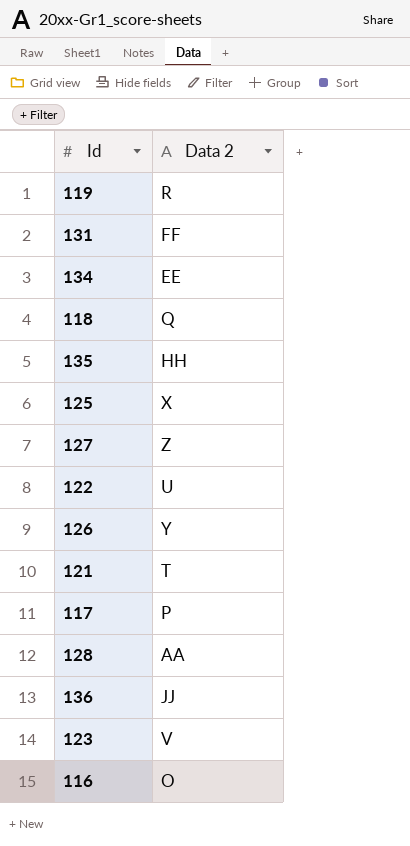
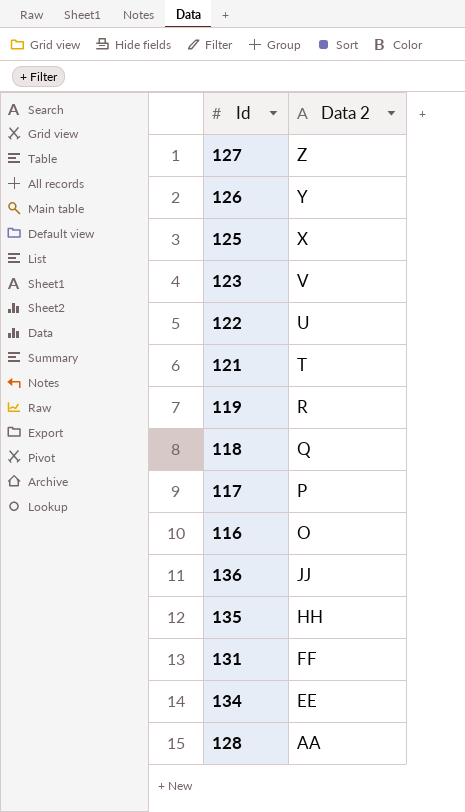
row order: none -> Data 2 descending

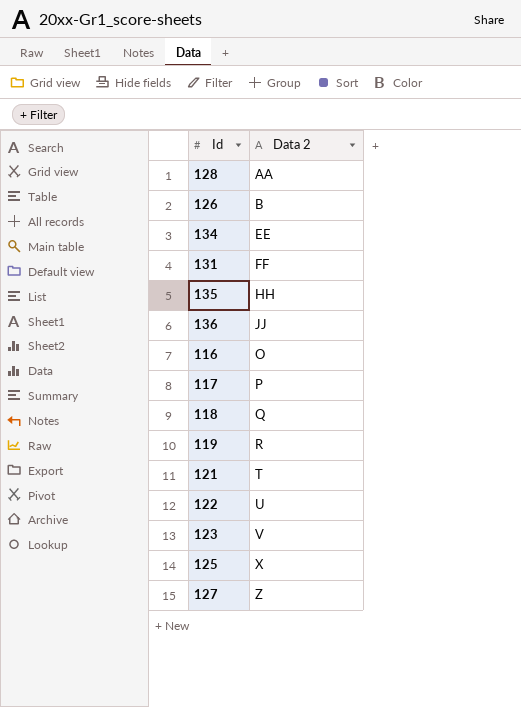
row order: Data 2 descending -> Data 2 ascending
126 | Data 2: Y -> B

